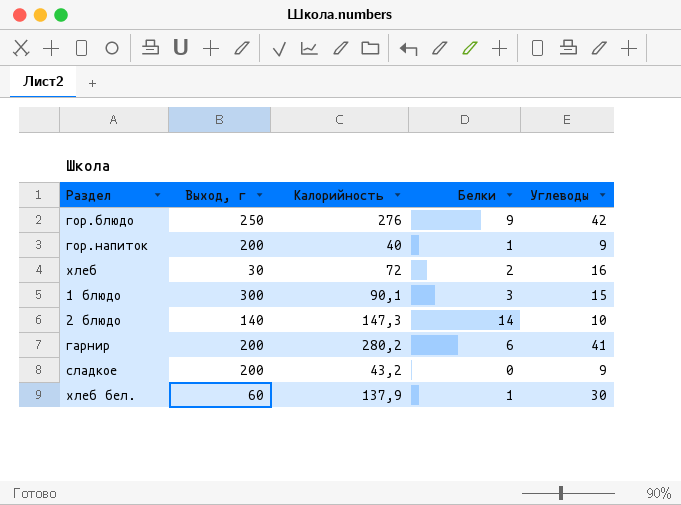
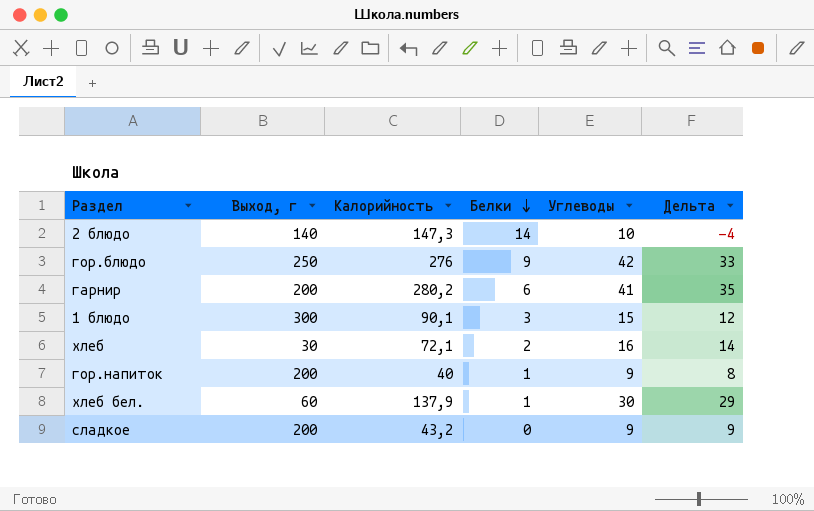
row order: none -> Белки descending
column Дельта | formula: none -> [Углеводы] - [Белки]
хлеб | Калорийность: 72 -> 72,1

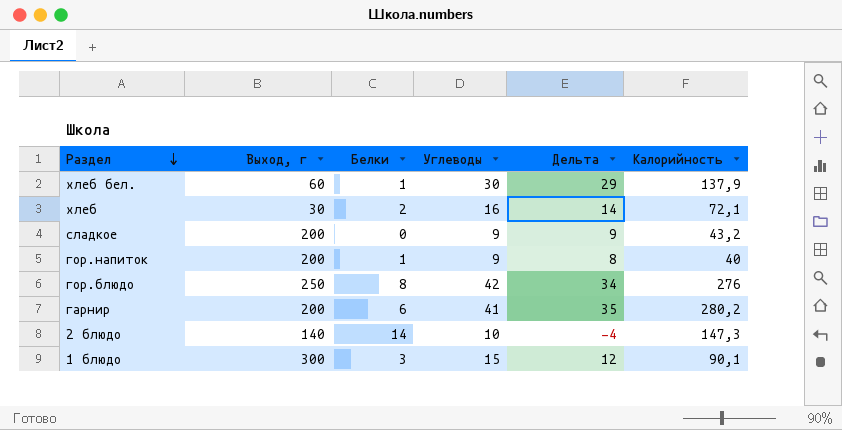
row order: Белки descending -> Раздел descending
column Калорийность | position: 3 -> 6
гор.блюдо | Белки: 9 -> 8
гор.блюдо | Дельта: 33 -> 34

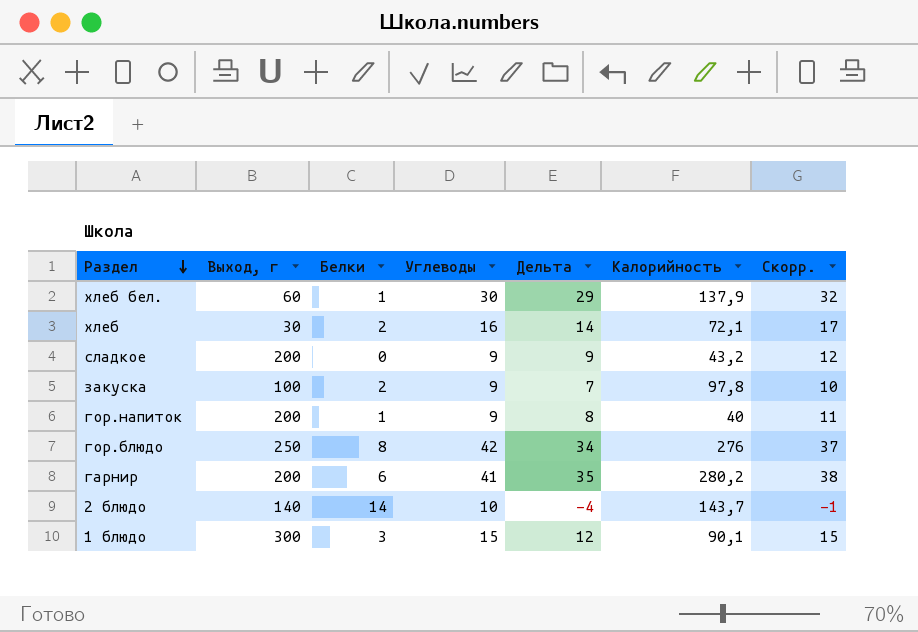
column Скорр. | formula: none -> [Дельта] + 3
row закуска: none -> 100 | 2 | 9 | 7 | 97,8 | 10
2 блюдо | Калорийность: 147,3 -> 143,7

